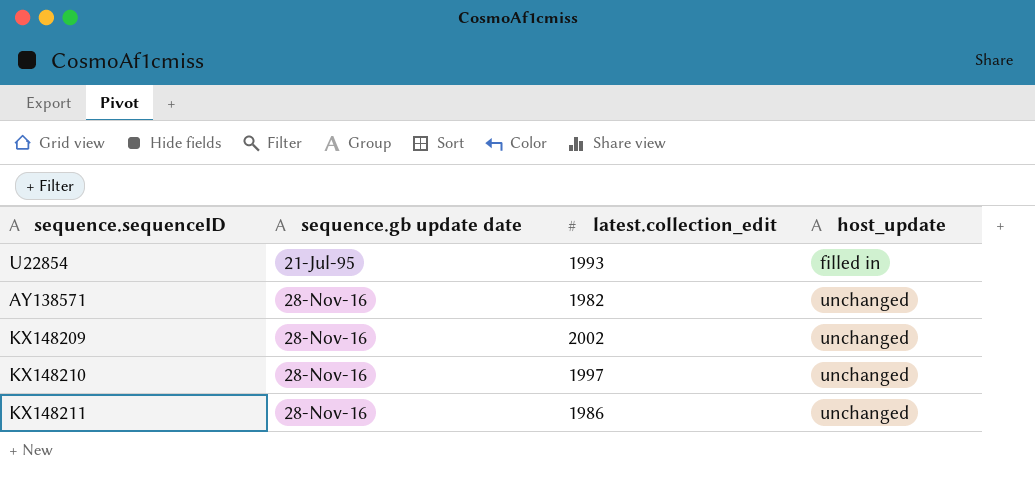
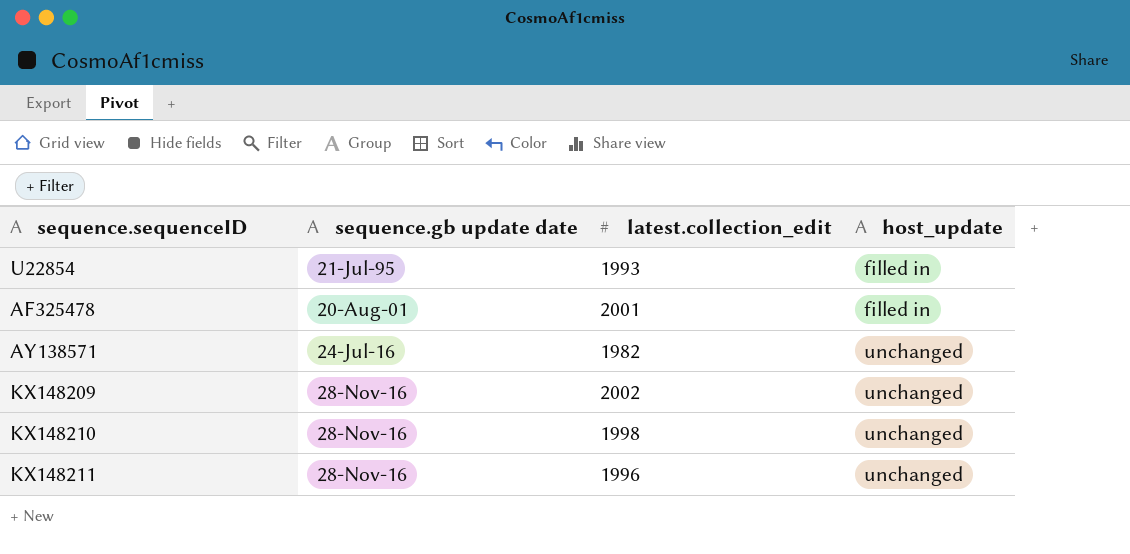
row AF325478: none -> 20-Aug-01 | 2001 | filled in
AY138571 | sequence.gb update date: 28-Nov-16 -> 24-Jul-16
KX148210 | latest.collection_edit: 1997 -> 1998
KX148211 | latest.collection_edit: 1986 -> 1996

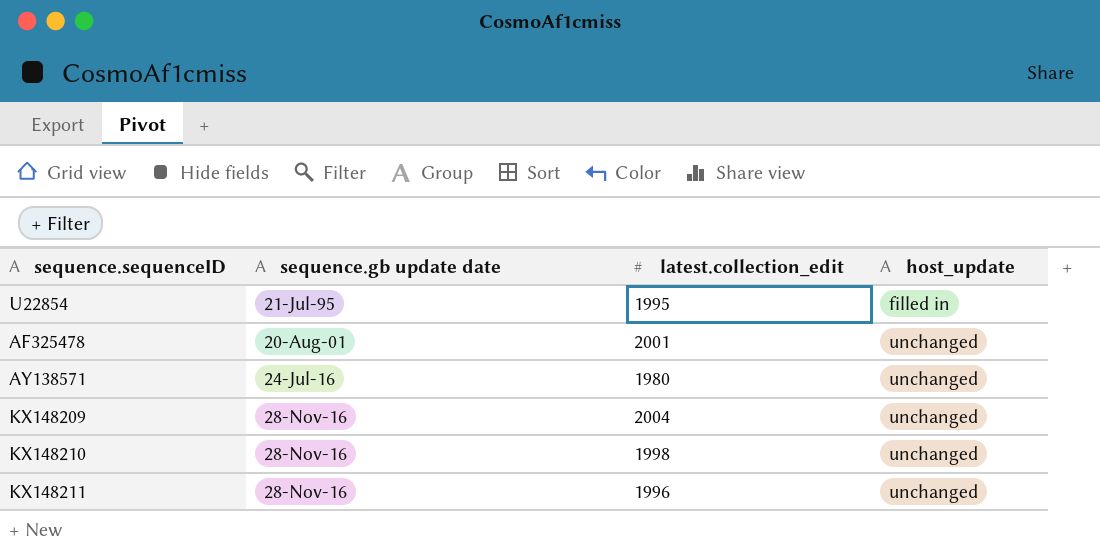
U22854 | latest.collection_edit: 1993 -> 1995
AF325478 | host_update: filled in -> unchanged
AY138571 | latest.collection_edit: 1982 -> 1980
KX148209 | latest.collection_edit: 2002 -> 2004

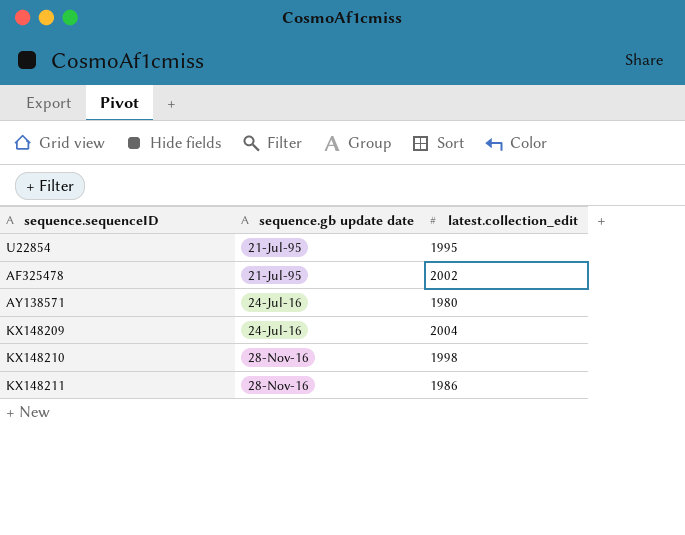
column host_update | position: 4 -> none
AF325478 | sequence.gb update date: 20-Aug-01 -> 21-Jul-95
AF325478 | latest.collection_edit: 2001 -> 2002
KX148209 | sequence.gb update date: 28-Nov-16 -> 24-Jul-16
KX148211 | latest.collection_edit: 1996 -> 1986

